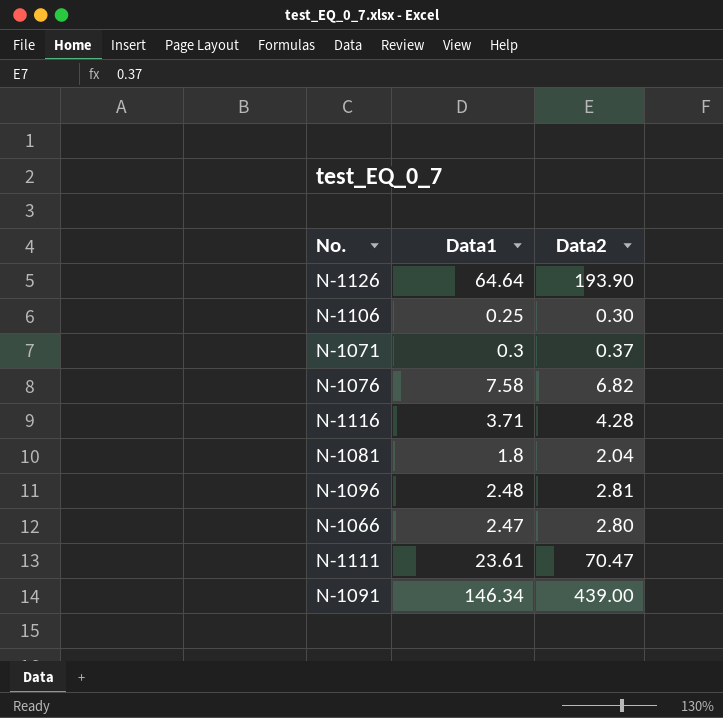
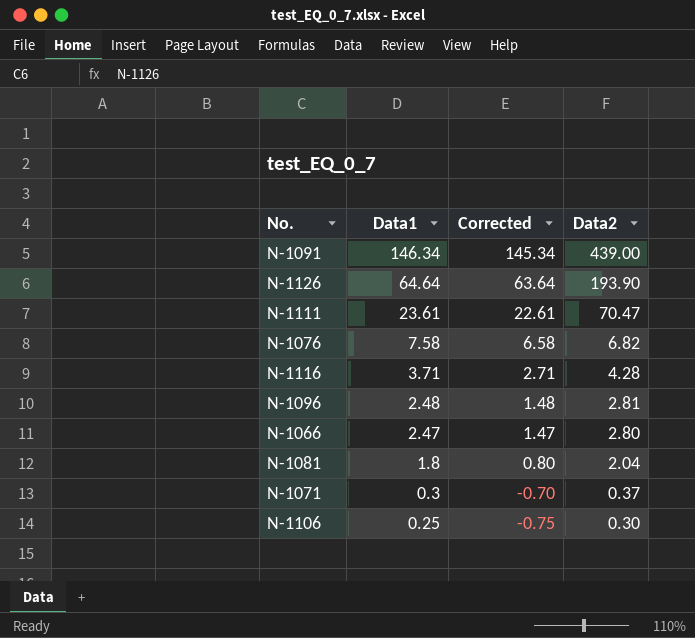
row order: none -> Data1 descending
column Corrected | formula: none -> [Data1] - 1

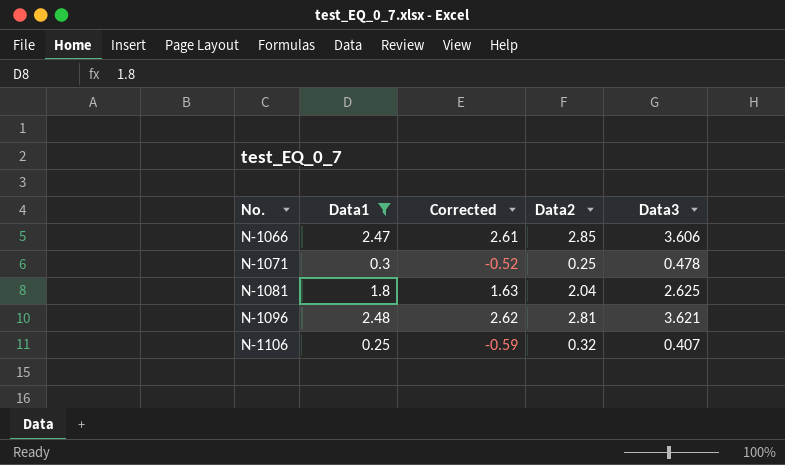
filter: none -> Data1 <= 2.48
row order: Data1 descending -> No. ascending
column Corrected | formula: [Data1] - 1 -> [Data3] - 1
column Data3 | position: none -> 5
N-1066 | Data2: 2.80 -> 2.85
N-1071 | Data2: 0.37 -> 0.25
N-1106 | Data2: 0.30 -> 0.32

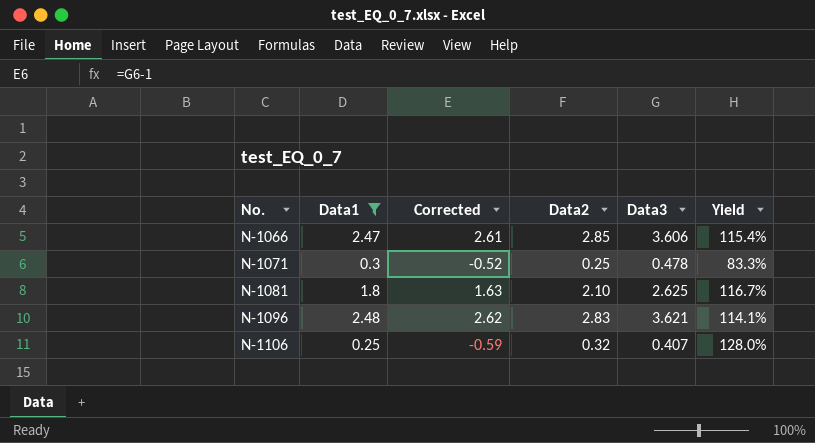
column Yield | formula: none -> [Data2] / [Data1]
N-1081 | Data2: 2.04 -> 2.10
N-1096 | Data2: 2.81 -> 2.83

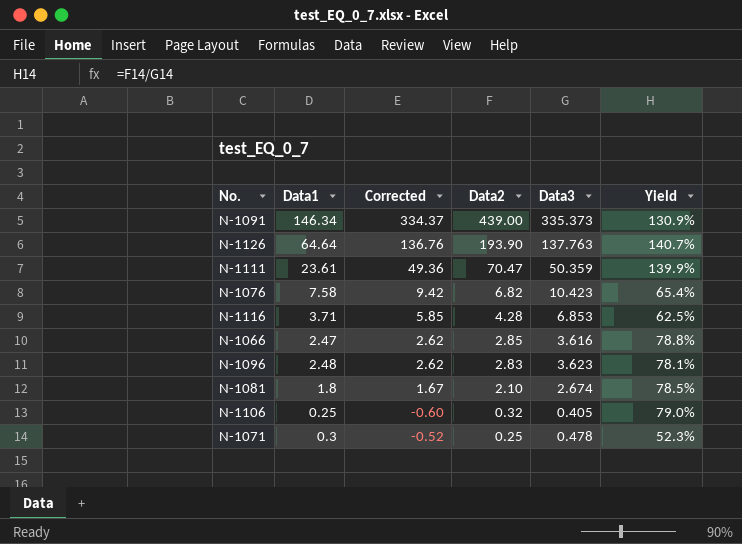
filter: Data1 <= 2.48 -> none
row order: No. ascending -> Data2 descending
column Yield | formula: [Data2] / [Data1] -> [Data2] / [Data3]
N-1066 | Corrected: 2.61 -> 2.62
N-1066 | Data3: 3.606 -> 3.616
N-1096 | Data3: 3.621 -> 3.623
N-1081 | Corrected: 1.63 -> 1.67
N-1081 | Data3: 2.625 -> 2.674
N-1106 | Corrected: -0.59 -> -0.60
N-1106 | Data3: 0.407 -> 0.405

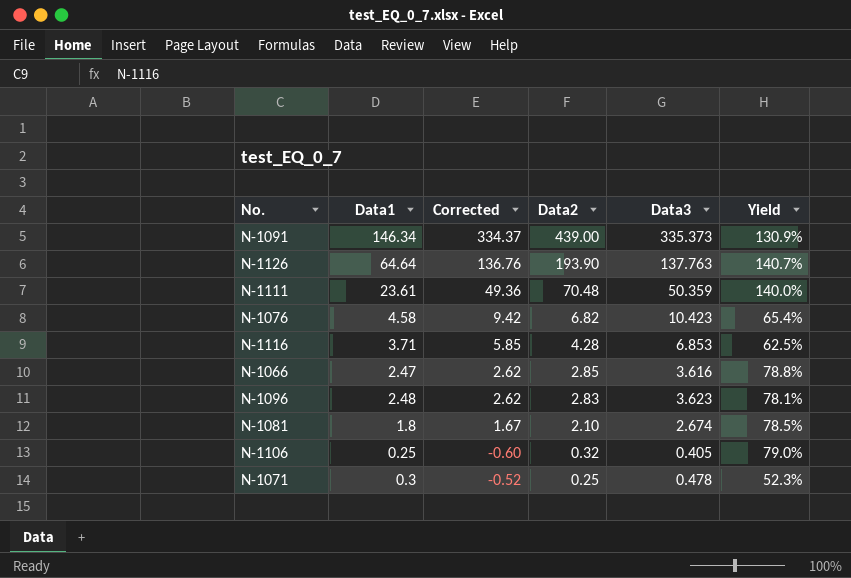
N-1111 | Data2: 70.47 -> 70.48
N-1111 | Yield: 139.9% -> 140.0%
N-1076 | Data1: 7.58 -> 4.58

